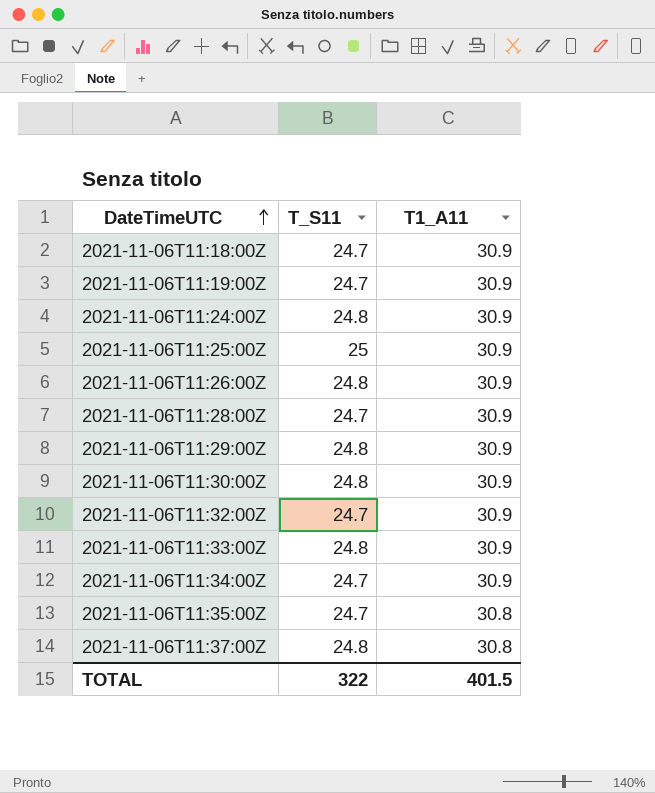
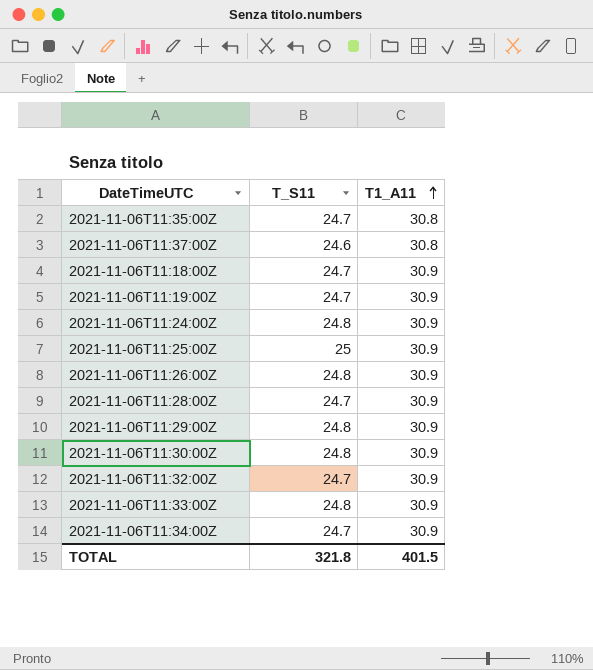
row order: DateTimeUTC ascending -> T1_A11 ascending
2021-11-06T11:37:00Z | T_S11: 24.8 -> 24.6
TOTAL | T_S11: 322 -> 321.8

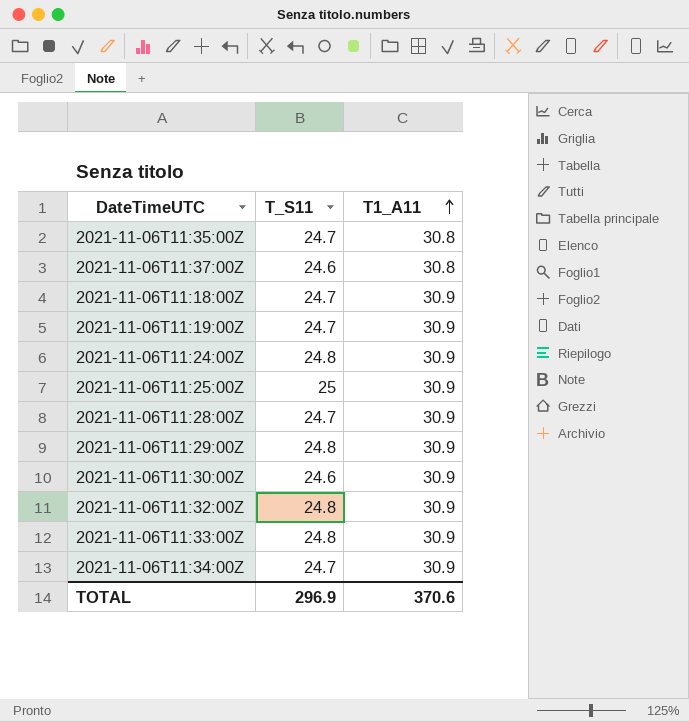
row 2021-11-06T11:26:00Z: 24.8 | 30.9 -> none
2021-11-06T11:30:00Z | T_S11: 24.8 -> 24.6
2021-11-06T11:32:00Z | T_S11: 24.7 -> 24.8
TOTAL | T_S11: 321.8 -> 296.9
TOTAL | T1_A11: 401.5 -> 370.6

